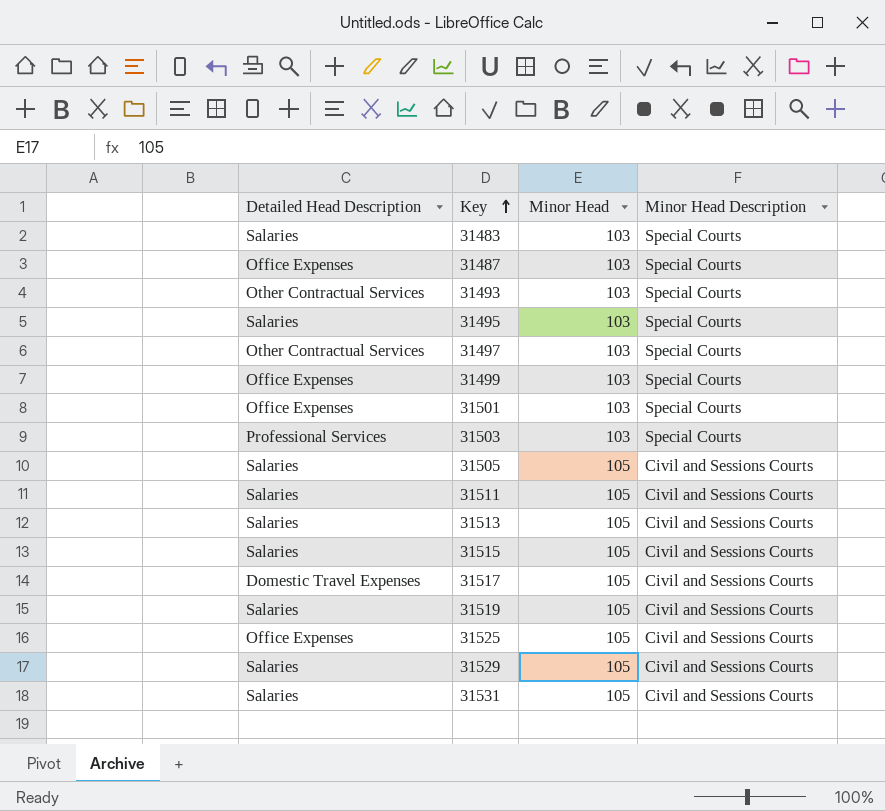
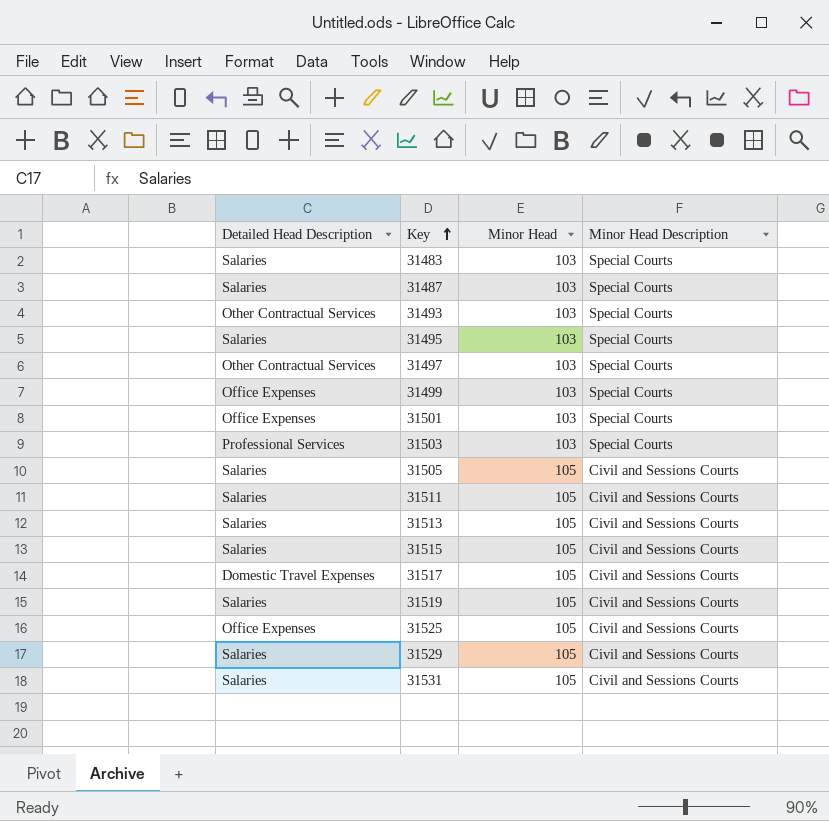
31487 | Detailed Head Description: Office Expenses -> Salaries

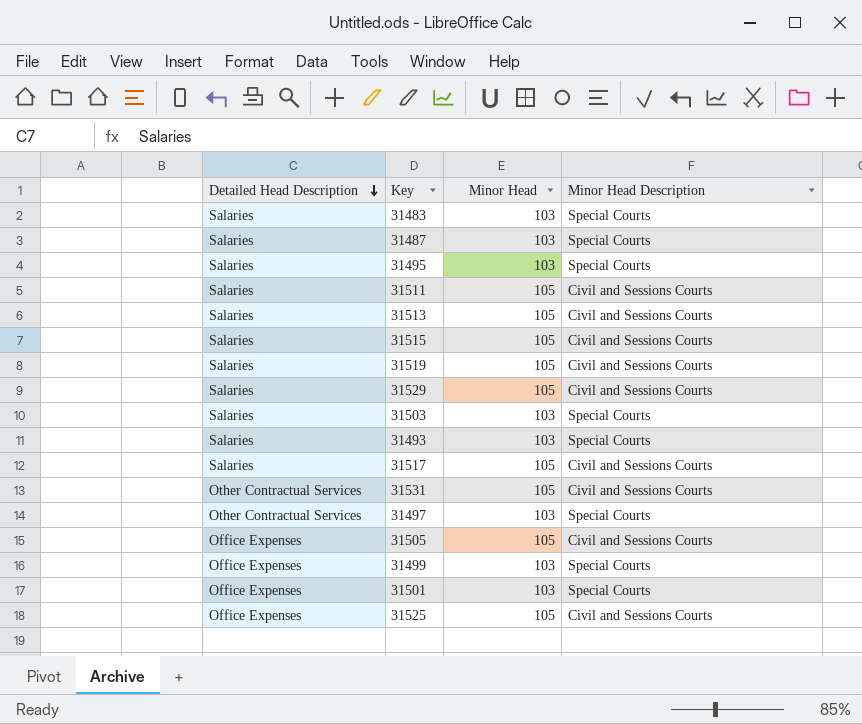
row order: Key ascending -> Detailed Head Description descending
31503 | Detailed Head Description: Professional Services -> Salaries
31493 | Detailed Head Description: Other Contractual Services -> Salaries
31517 | Detailed Head Description: Domestic Travel Expenses -> Salaries
31531 | Detailed Head Description: Salaries -> Other Contractual Services
31505 | Detailed Head Description: Salaries -> Office Expenses

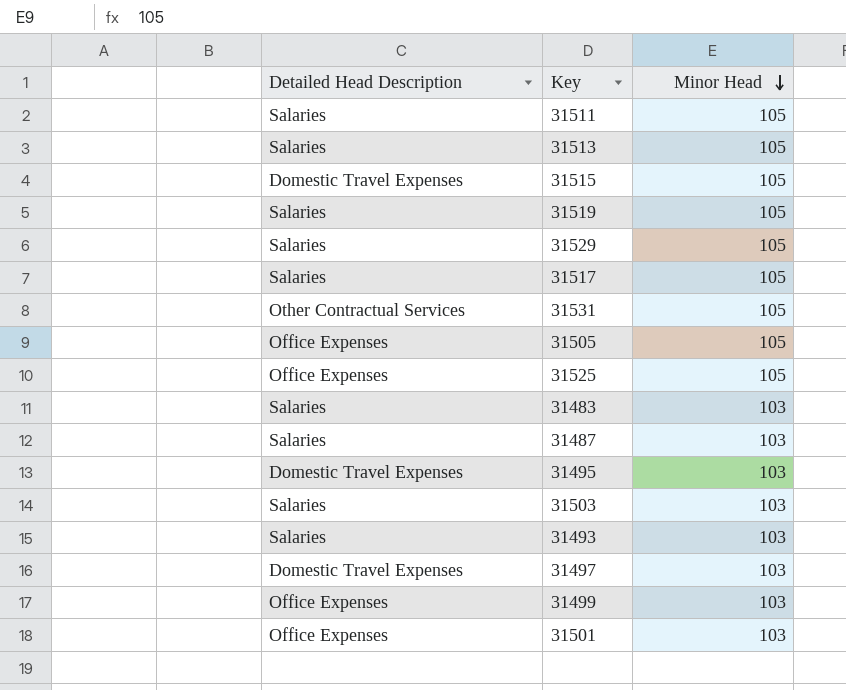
row order: Detailed Head Description descending -> Minor Head descending
column Minor Head Description | position: 4 -> none
31515 | Detailed Head Description: Salaries -> Domestic Travel Expenses
31495 | Detailed Head Description: Salaries -> Domestic Travel Expenses
31497 | Detailed Head Description: Other Contractual Services -> Domestic Travel Expenses

